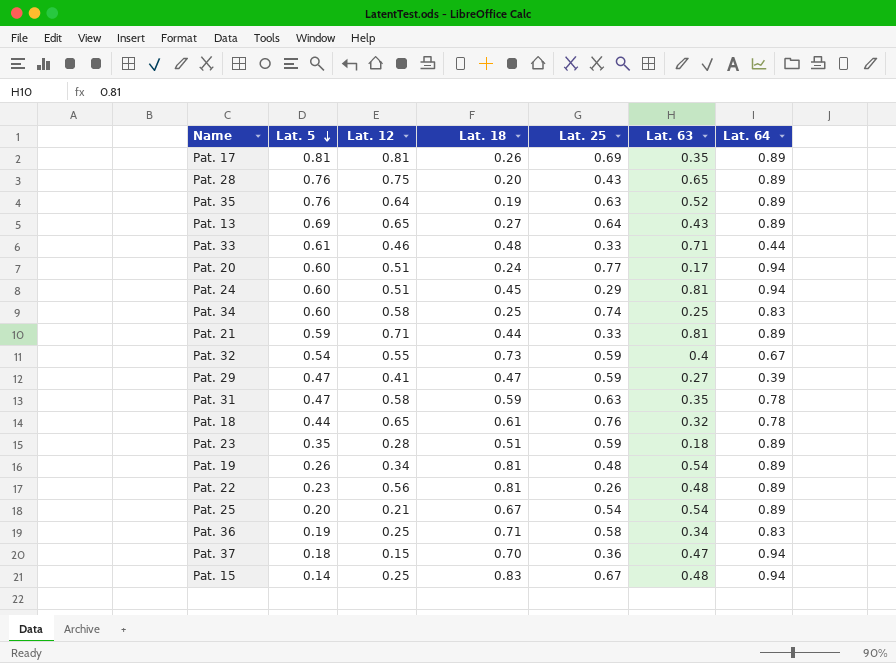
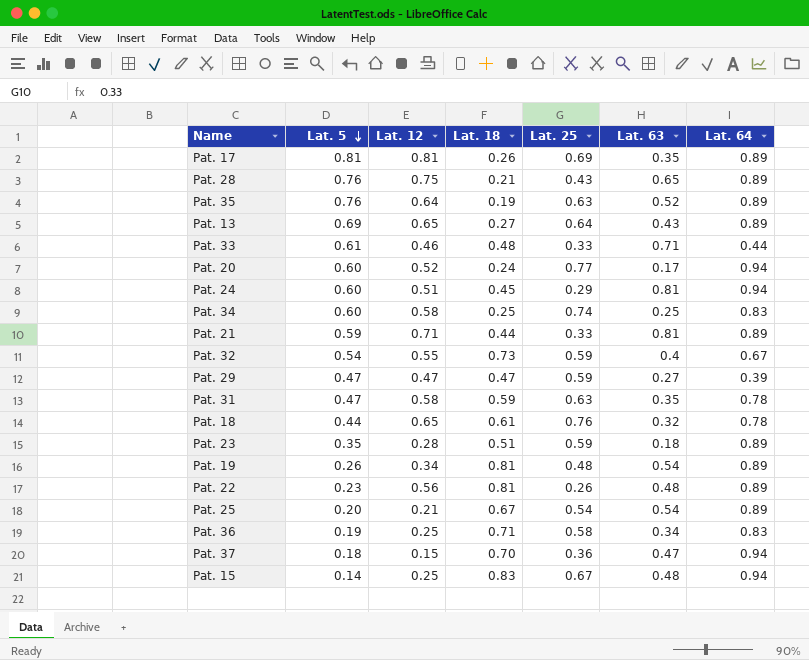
Pat. 28 | Lat. 18: 0.20 -> 0.21
Pat. 20 | Lat. 12: 0.51 -> 0.52
Pat. 29 | Lat. 12: 0.41 -> 0.47

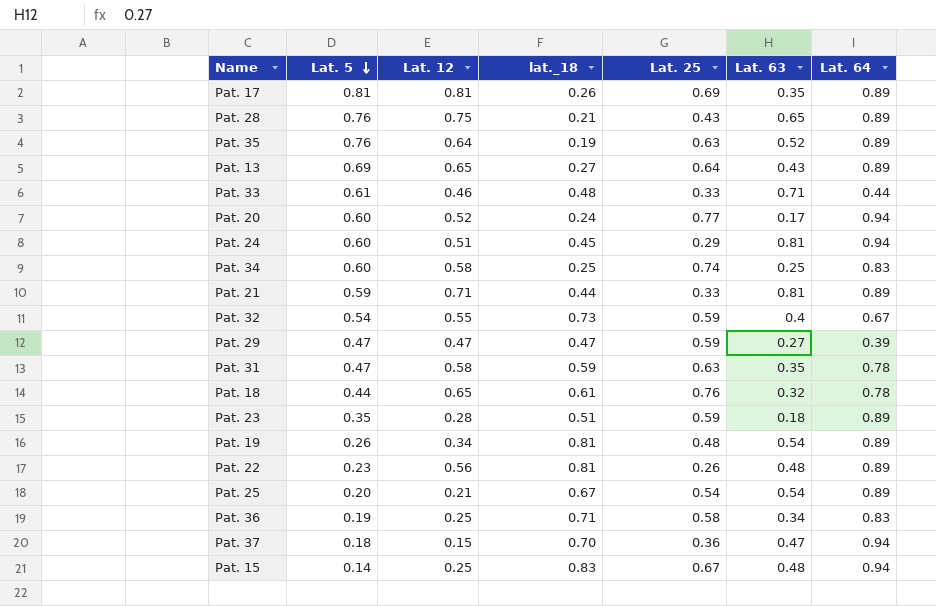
column name: Lat. 18 -> lat._18

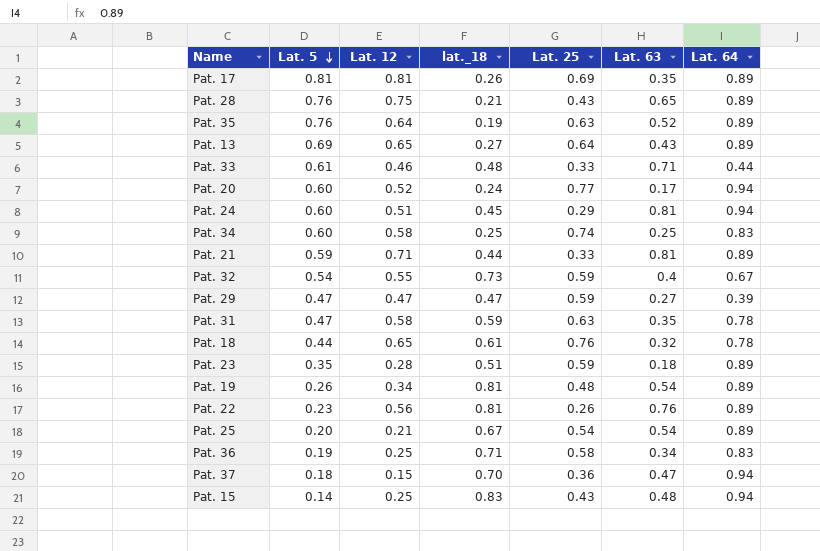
Pat. 22 | Lat. 63: 0.48 -> 0.76
Pat. 15 | Lat. 25: 0.67 -> 0.43

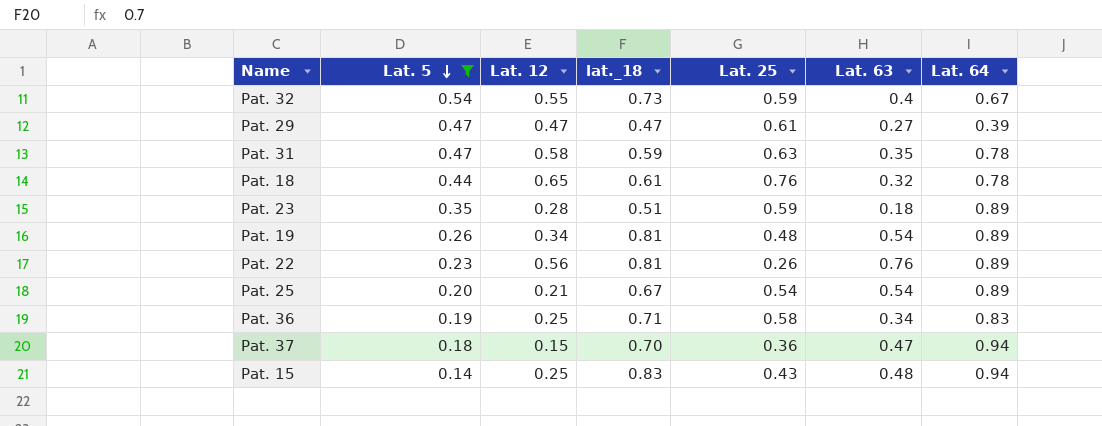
filter: none -> Lat. 5 <= 0.54
Pat. 29 | Lat. 25: 0.59 -> 0.61

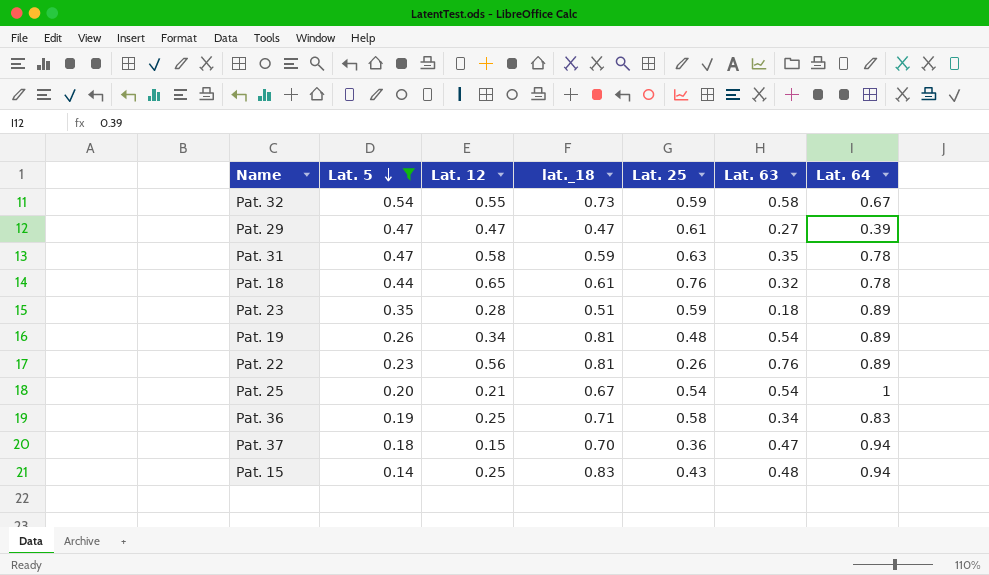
Pat. 32 | Lat. 63: 0.4 -> 0.58
Pat. 25 | Lat. 64: 0.89 -> 1

